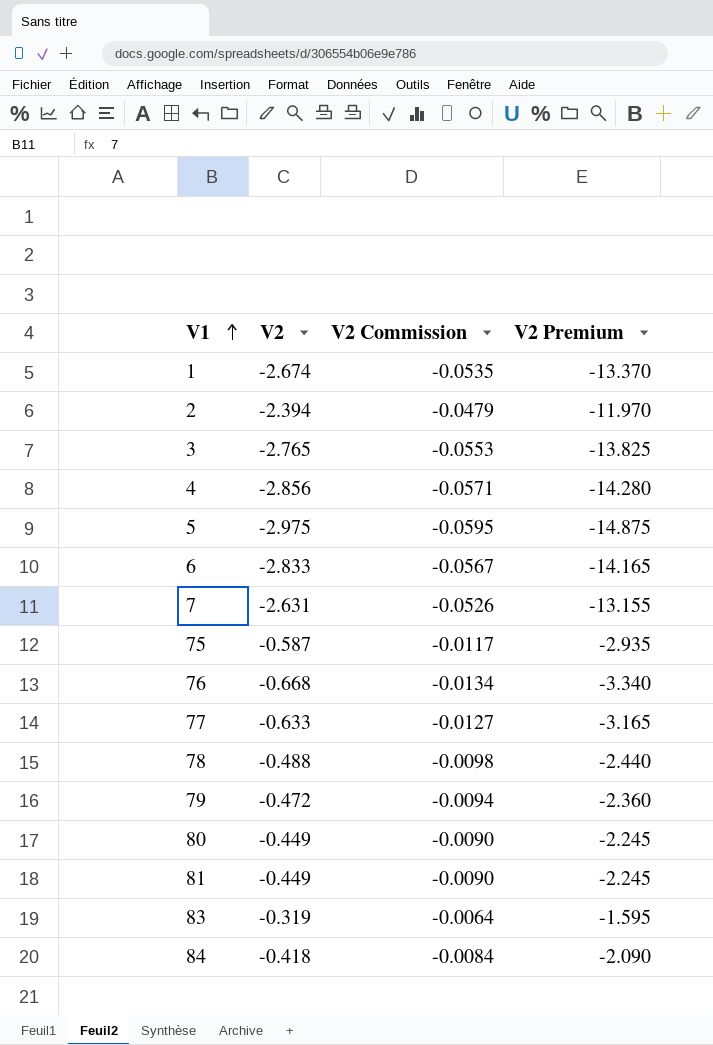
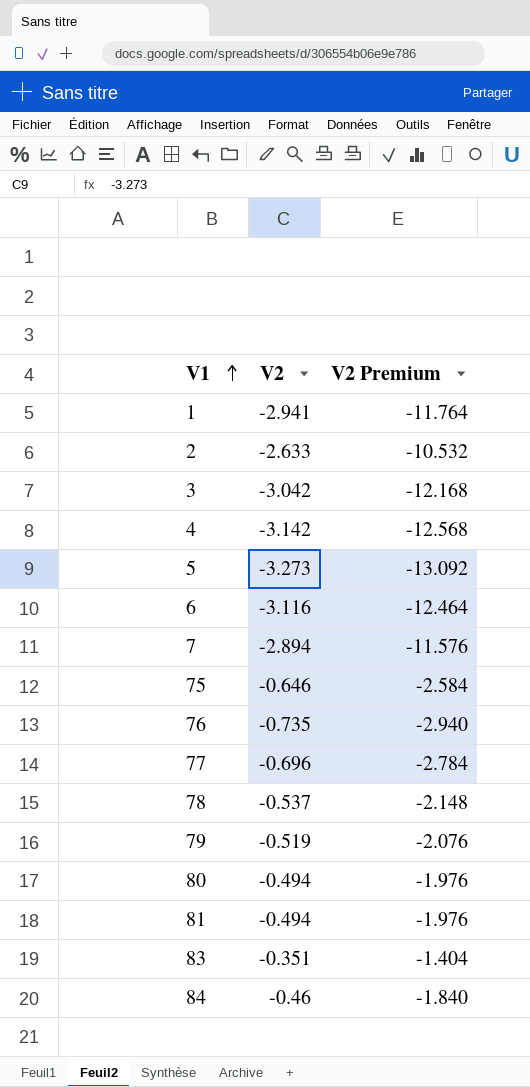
column V2 Commission | formula: [V2] * 0.02 -> none
column V2 Premium | formula: [V2] * 5 -> [V2] * 4
1 | V2: -2.674 -> -2.941
2 | V2: -2.394 -> -2.633
3 | V2: -2.765 -> -3.042
4 | V2: -2.856 -> -3.142
5 | V2: -2.975 -> -3.273
6 | V2: -2.833 -> -3.116
7 | V2: -2.631 -> -2.894
75 | V2: -0.587 -> -0.646
76 | V2: -0.668 -> -0.735
77 | V2: -0.633 -> -0.696
78 | V2: -0.488 -> -0.537
79 | V2: -0.472 -> -0.519
80 | V2: -0.449 -> -0.494
81 | V2: -0.449 -> -0.494
83 | V2: -0.319 -> -0.351
84 | V2: -0.418 -> -0.46

